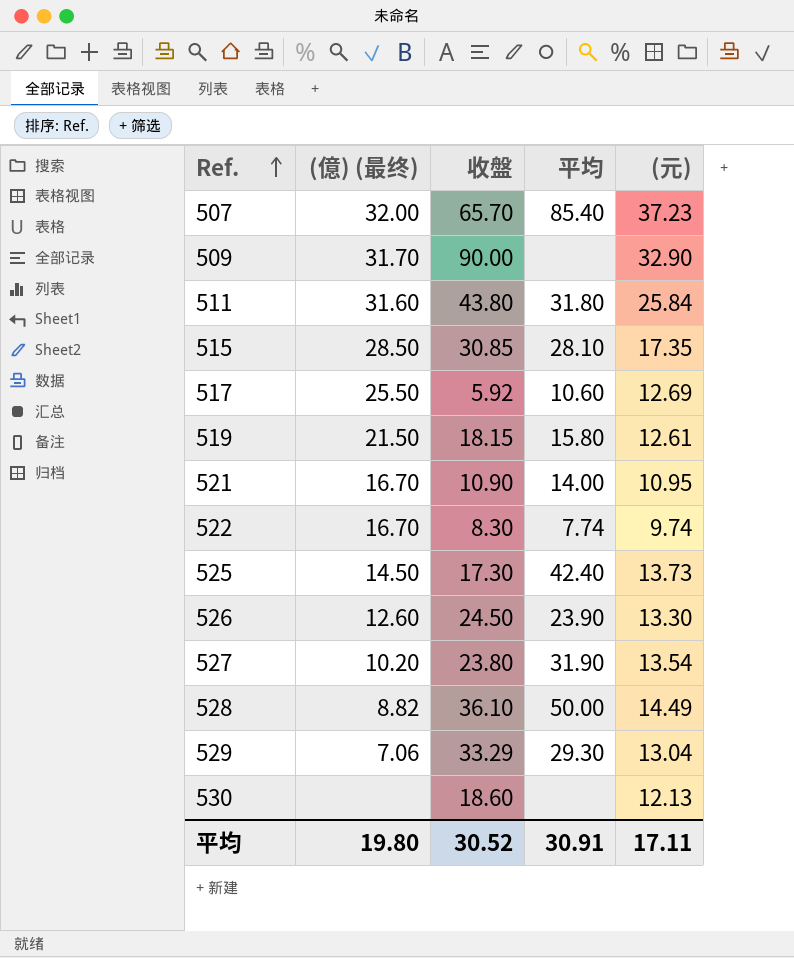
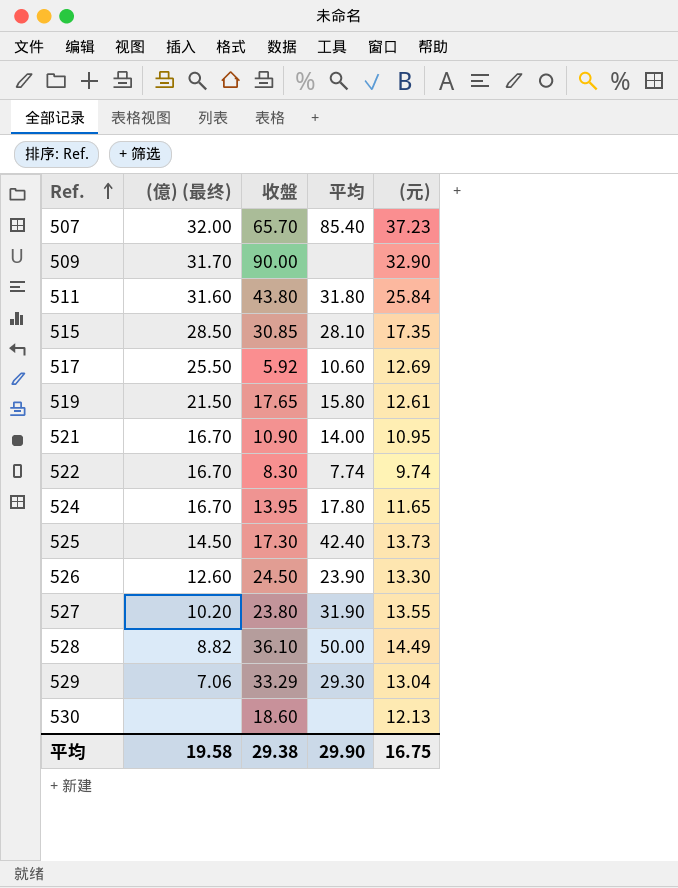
519 | 收盤: 18.15 -> 17.65
row 524: none -> 16.70 | 13.95 | 17.80 | 11.65
527 | (元): 13.54 -> 13.55
平均 | (億) (最终): 19.80 -> 19.58
平均 | 收盤: 30.52 -> 29.38
平均 | 平均: 30.91 -> 29.90
平均 | (元): 17.11 -> 16.75

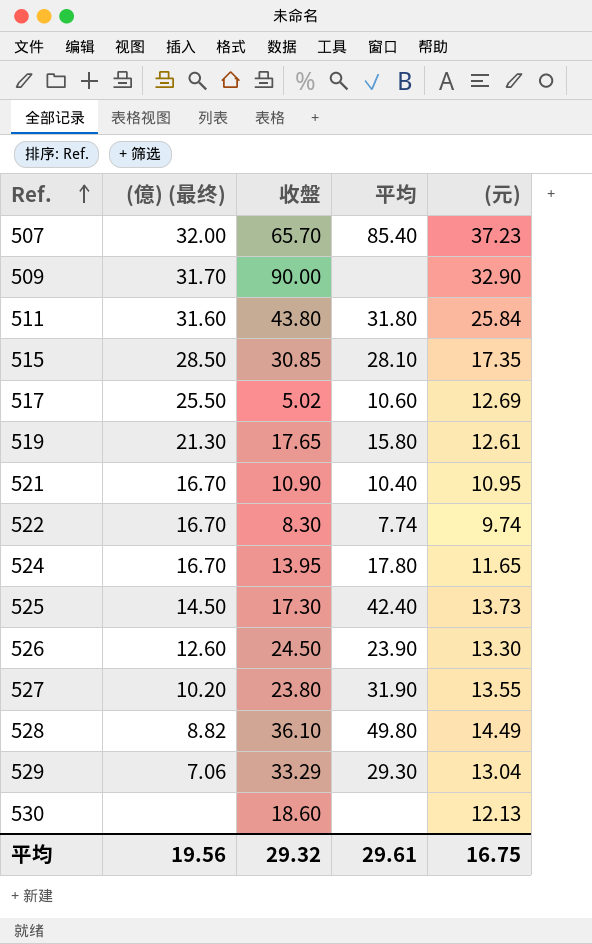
517 | 收盤: 5.92 -> 5.02
519 | (億) (最终): 21.50 -> 21.30
521 | 平均: 14.00 -> 10.40
528 | 平均: 50.00 -> 49.80
平均 | (億) (最终): 19.58 -> 19.56
平均 | 收盤: 29.38 -> 29.32
平均 | 平均: 29.90 -> 29.61

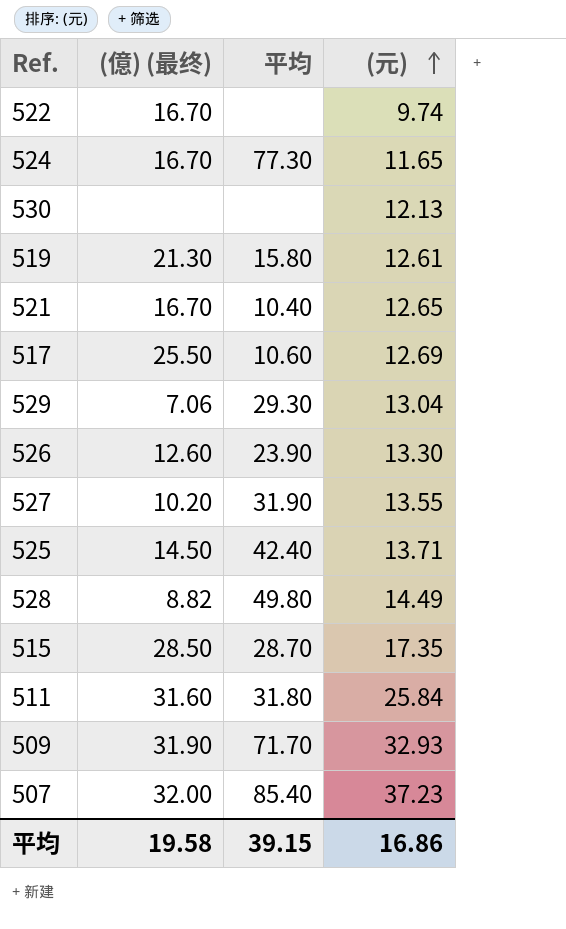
row order: Ref. ascending -> (元) ascending
column 收盤 | position: 3 -> none
522 | 平均: 7.74 -> none
524 | 平均: 17.80 -> 77.30
521 | (元): 10.95 -> 12.65
525 | (元): 13.73 -> 13.71
515 | 平均: 28.10 -> 28.70
509 | (億) (最终): 31.70 -> 31.90
509 | 平均: none -> 71.70
509 | (元): 32.90 -> 32.93
平均 | (億) (最终): 19.56 -> 19.58
平均 | 平均: 29.61 -> 39.15
平均 | (元): 16.75 -> 16.86

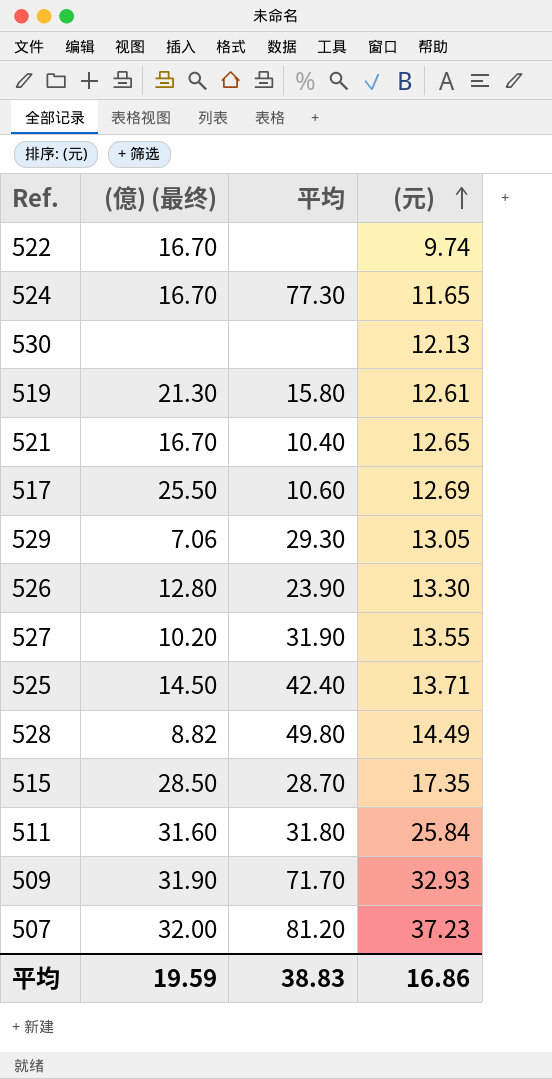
529 | (元): 13.04 -> 13.05
526 | (億) (最终): 12.60 -> 12.80
507 | 平均: 85.40 -> 81.20
平均 | (億) (最终): 19.58 -> 19.59
平均 | 平均: 39.15 -> 38.83

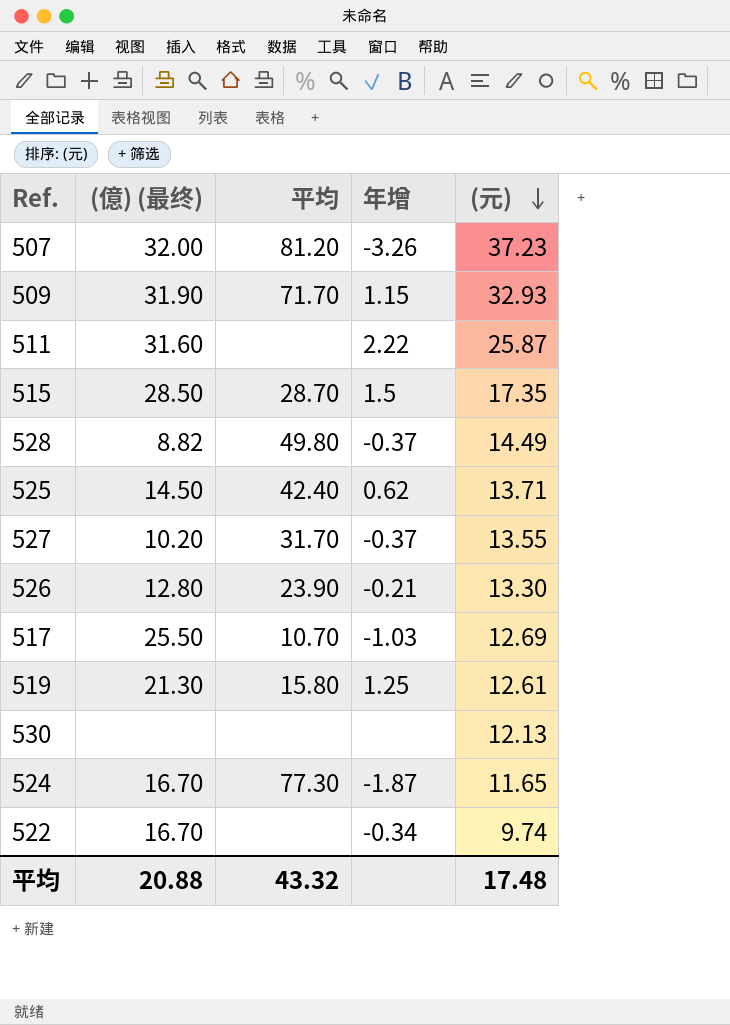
row order: (元) ascending -> (元) descending
column 年增 | position: none -> 4
row 521: 16.70 | 10.40 | 12.65 -> none
row 529: 7.06 | 29.30 | 13.05 -> none
511 | 平均: 31.80 -> none
511 | (元): 25.84 -> 25.87
527 | 平均: 31.90 -> 31.70
517 | 平均: 10.60 -> 10.70
平均 | (億) (最终): 19.59 -> 20.88
平均 | 平均: 38.83 -> 43.32
平均 | (元): 16.86 -> 17.48

